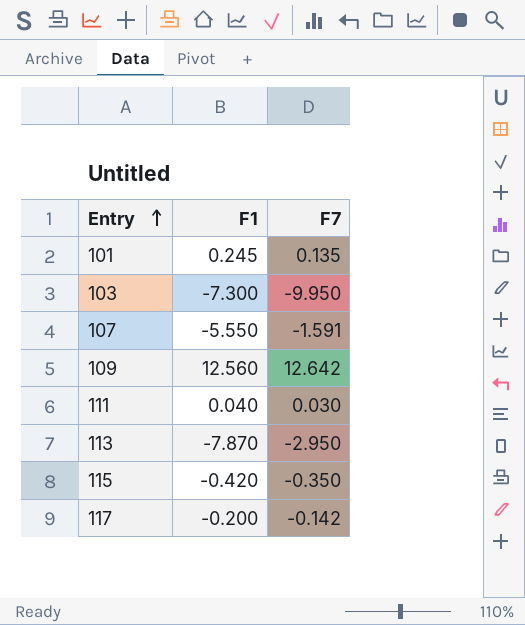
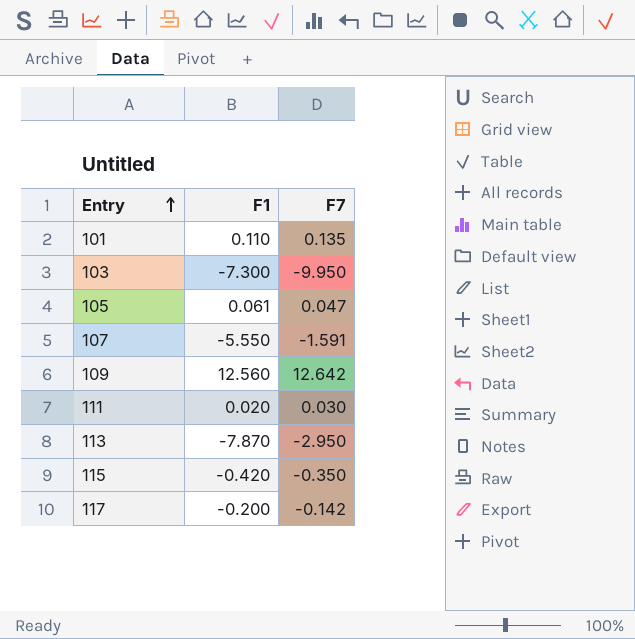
101 | F1: 0.245 -> 0.110
row 105: none -> 0.061 | 0.047
111 | F1: 0.040 -> 0.020

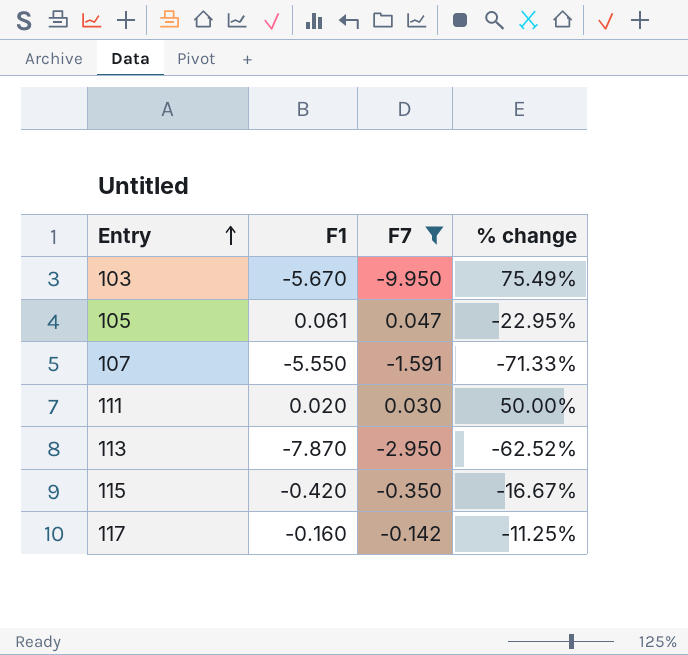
filter: none -> F7 <= 0.047
column % change | formula: none -> ([F7] - [F1]) / [F1]
103 | F1: -7.300 -> -5.670
117 | F1: -0.200 -> -0.160

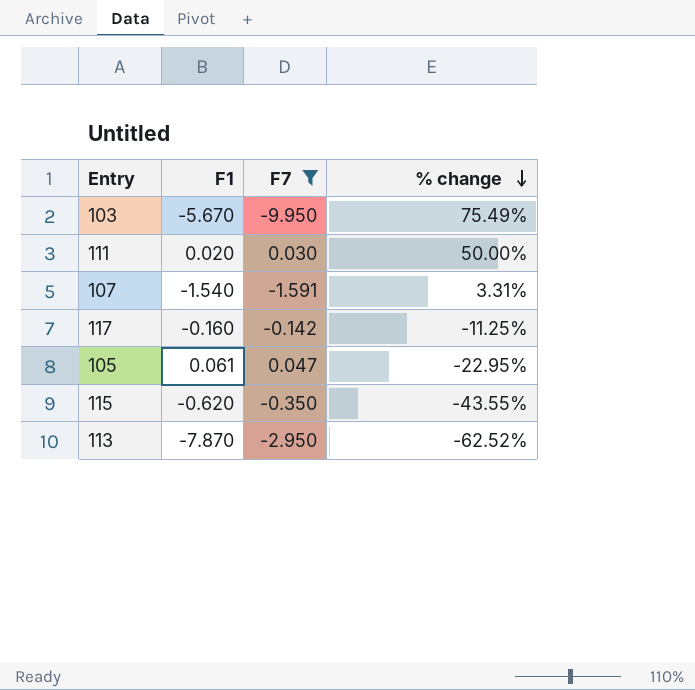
row order: Entry ascending -> % change descending
107 | F1: -5.550 -> -1.540
107 | % change: -71.33% -> 3.31%
115 | F1: -0.420 -> -0.620
115 | % change: -16.67% -> -43.55%

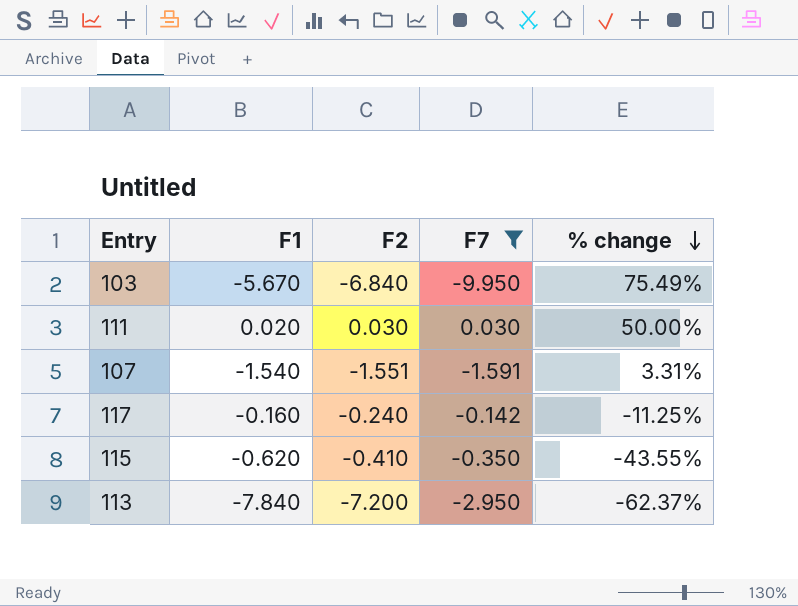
column F2 | position: none -> 3
row 105: 0.061 | 0.047 | -22.95% -> none
113 | F1: -7.870 -> -7.840
113 | % change: -62.52% -> -62.37%

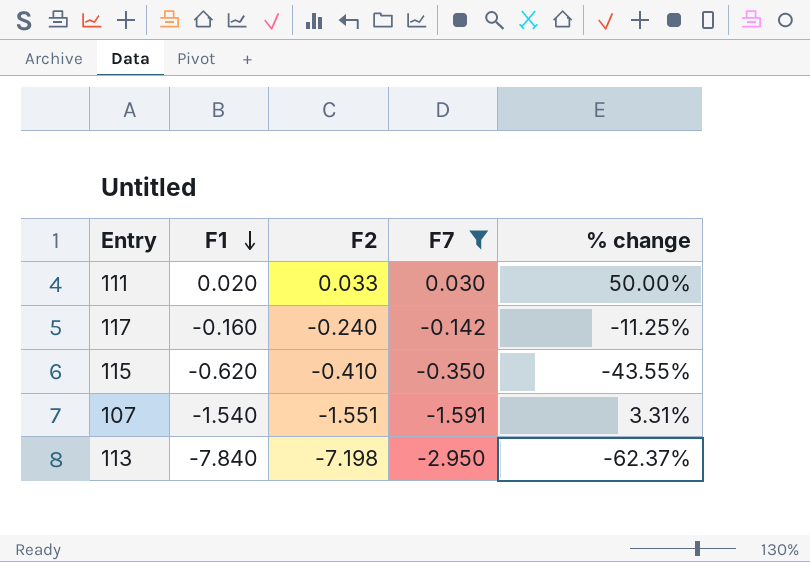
row order: % change descending -> F1 descending
row 103: -5.670 | -6.840 | -9.950 | 75.49% -> none
111 | F2: 0.030 -> 0.033
113 | F2: -7.200 -> -7.198

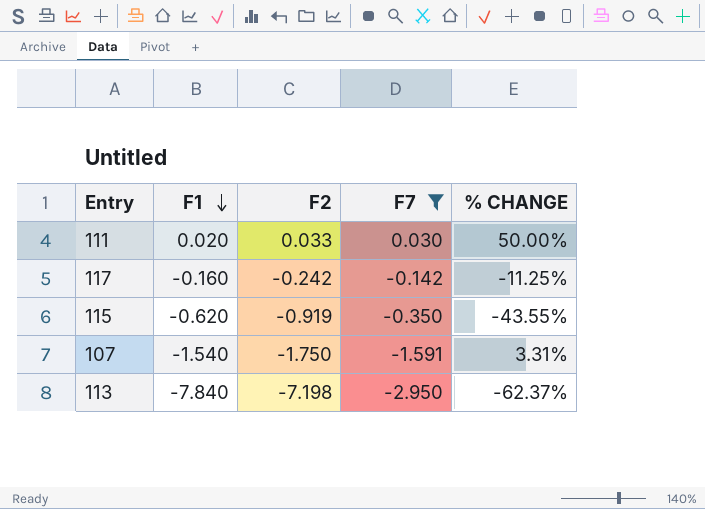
column name: % change -> % CHANGE
117 | F2: -0.240 -> -0.242
115 | F2: -0.410 -> -0.919
107 | F2: -1.551 -> -1.750

